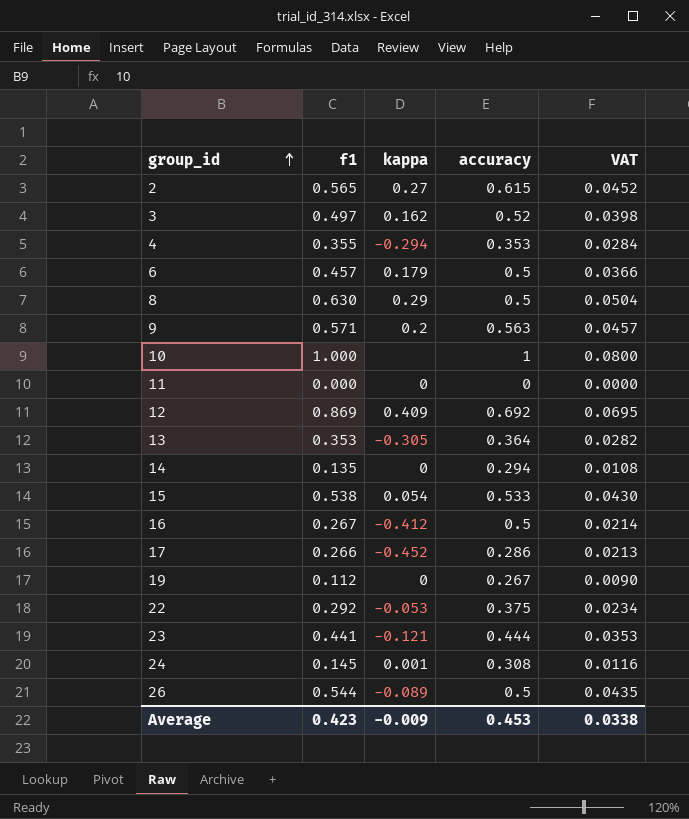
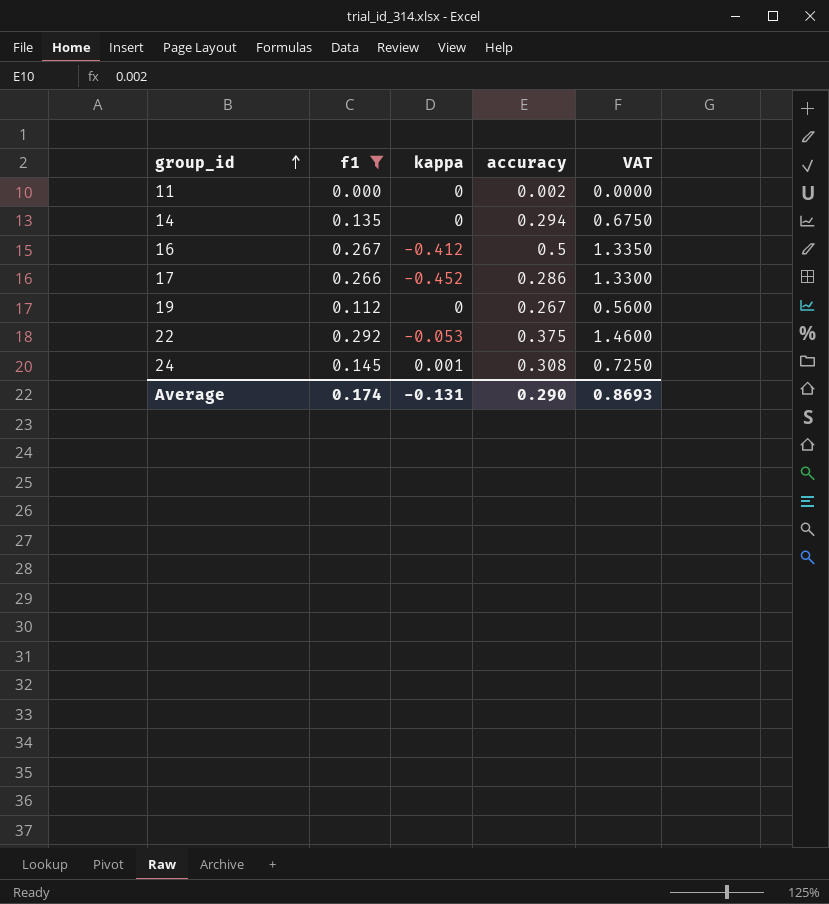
filter: none -> f1 <= 0.292
column VAT | formula: [f1] * 0.08 -> [f1] * 5
11 | accuracy: 0 -> 0.002
Average | f1: 0.423 -> 0.174
Average | kappa: -0.009 -> -0.131
Average | accuracy: 0.453 -> 0.290
Average | VAT: 0.0338 -> 0.8693

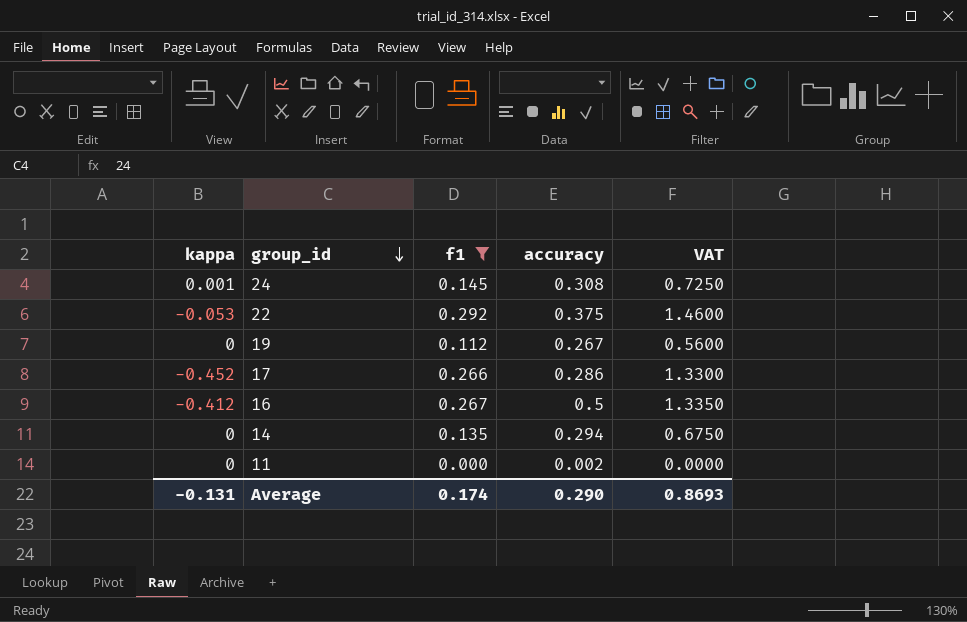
row order: group_id ascending -> group_id descending
column kappa | position: 3 -> 1

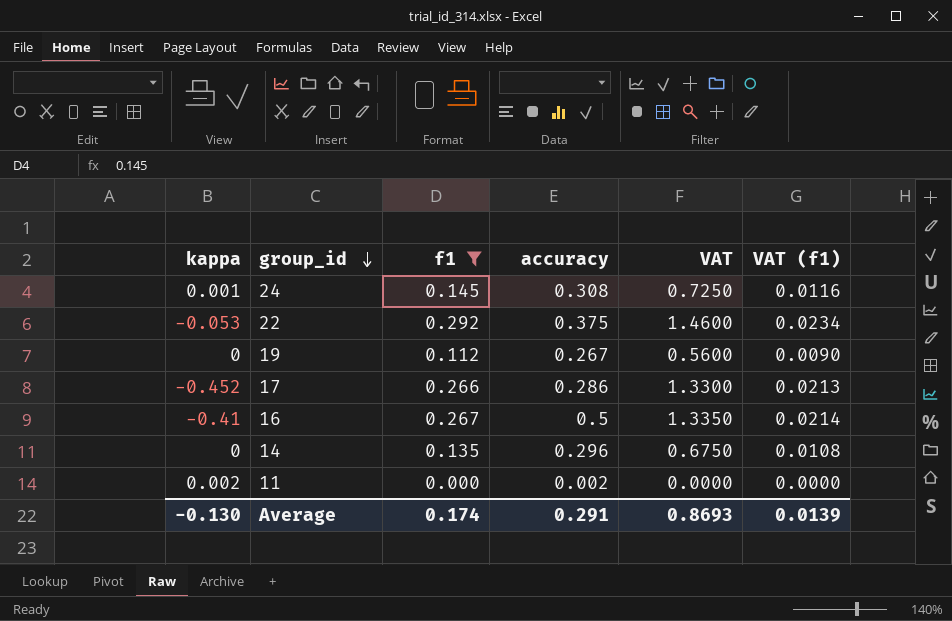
column VAT (f1) | formula: none -> [f1] * 0.08
16 | kappa: -0.412 -> -0.41
14 | accuracy: 0.294 -> 0.296
11 | kappa: 0 -> 0.002
Average | kappa: -0.131 -> -0.130
Average | accuracy: 0.290 -> 0.291

